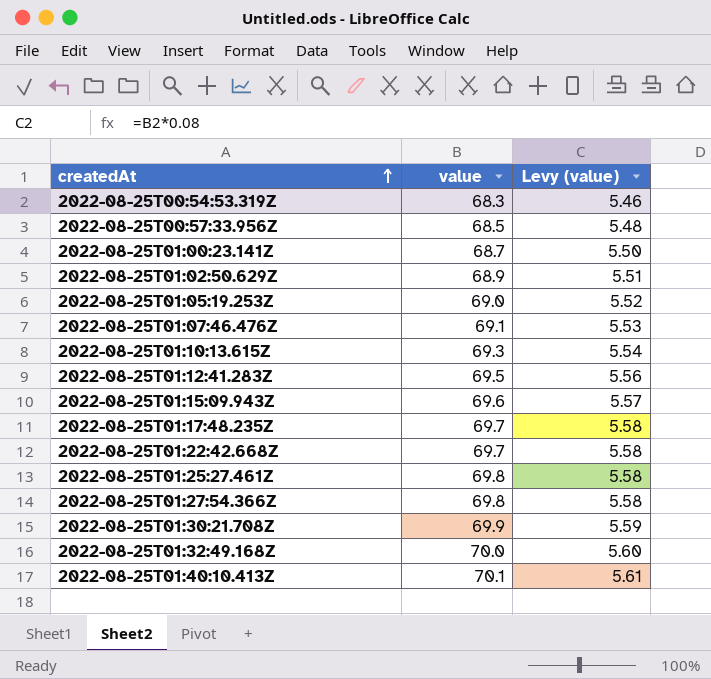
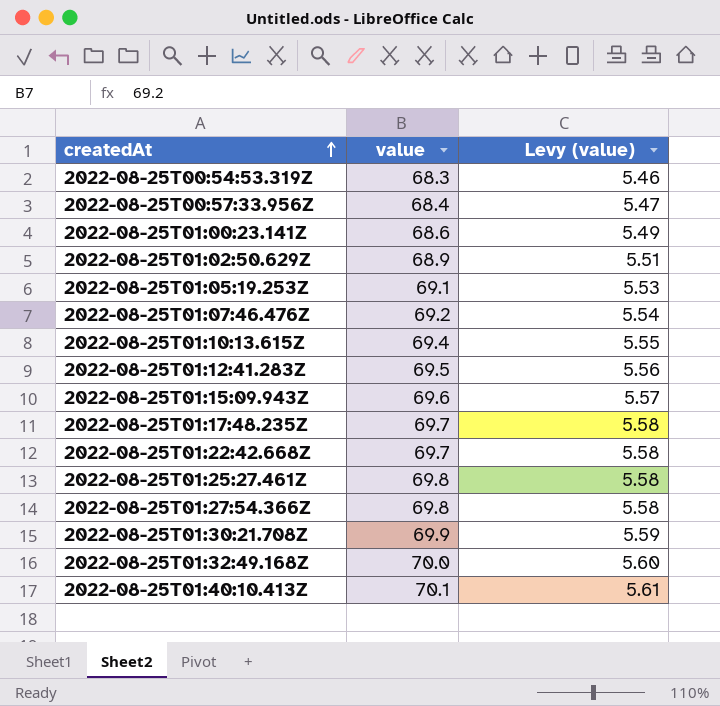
2022-08-25T00:57:33.956Z | value: 68.5 -> 68.4
2022-08-25T00:57:33.956Z | Levy (value): 5.48 -> 5.47
2022-08-25T01:00:23.141Z | value: 68.7 -> 68.6
2022-08-25T01:00:23.141Z | Levy (value): 5.50 -> 5.49
2022-08-25T01:05:19.253Z | value: 69.0 -> 69.1
2022-08-25T01:05:19.253Z | Levy (value): 5.52 -> 5.53
2022-08-25T01:07:46.476Z | value: 69.1 -> 69.2
2022-08-25T01:07:46.476Z | Levy (value): 5.53 -> 5.54
2022-08-25T01:10:13.615Z | value: 69.3 -> 69.4
2022-08-25T01:10:13.615Z | Levy (value): 5.54 -> 5.55

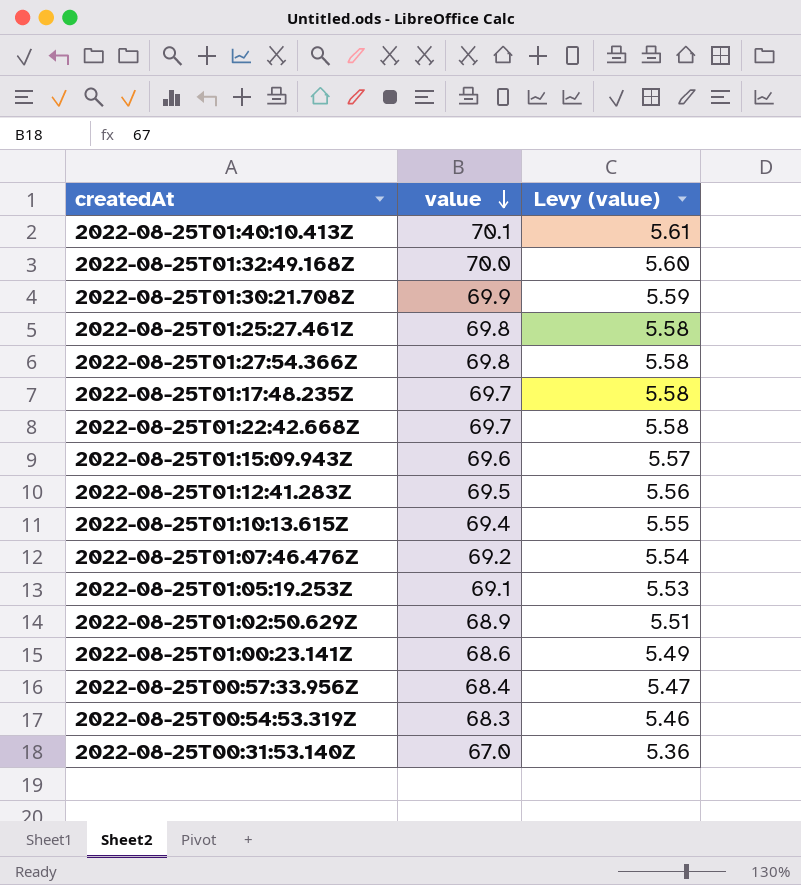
row order: createdAt ascending -> value descending
row 2022-08-25T00:31:53.140Z: none -> 67.0 | 5.36

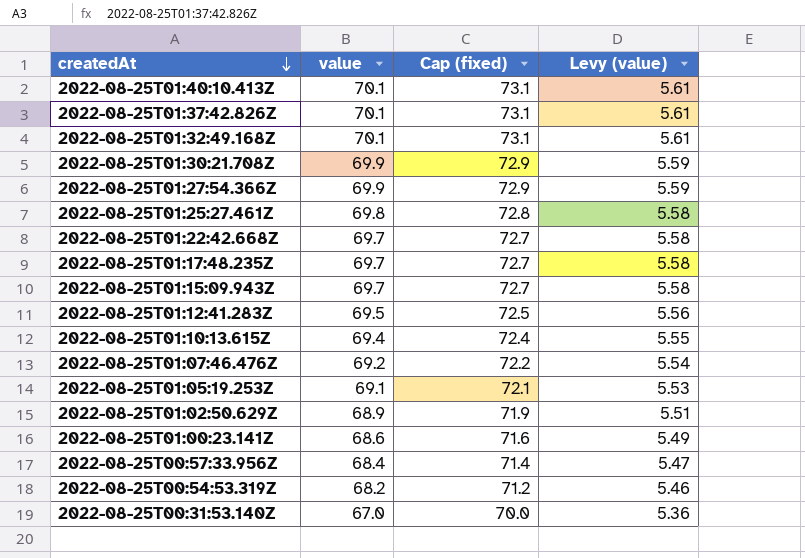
row order: value descending -> createdAt descending
column Cap (fixed) | formula: none -> [value] + 3
row 2022-08-25T01:37:42.826Z: none -> 70.1 | 73.1 | 5.61
2022-08-25T01:32:49.168Z | value: 70.0 -> 70.1
2022-08-25T01:32:49.168Z | Levy (value): 5.60 -> 5.61
2022-08-25T01:27:54.366Z | value: 69.8 -> 69.9
2022-08-25T01:27:54.366Z | Levy (value): 5.58 -> 5.59
2022-08-25T01:15:09.943Z | value: 69.6 -> 69.7
2022-08-25T01:15:09.943Z | Levy (value): 5.57 -> 5.58
2022-08-25T00:54:53.319Z | value: 68.3 -> 68.2

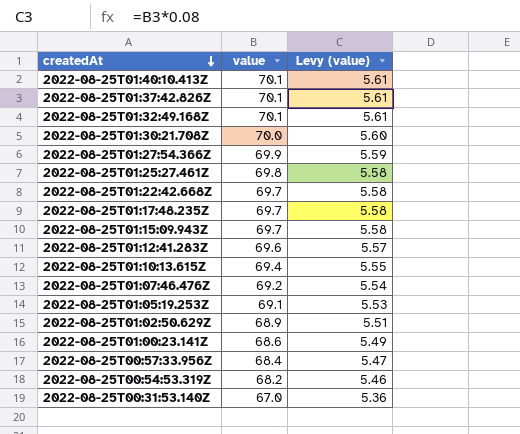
column Cap (fixed) | formula: [value] + 3 -> none
2022-08-25T01:30:21.708Z | value: 69.9 -> 70.0
2022-08-25T01:30:21.708Z | Levy (value): 5.59 -> 5.60
2022-08-25T01:12:41.283Z | value: 69.5 -> 69.6
2022-08-25T01:12:41.283Z | Levy (value): 5.56 -> 5.57

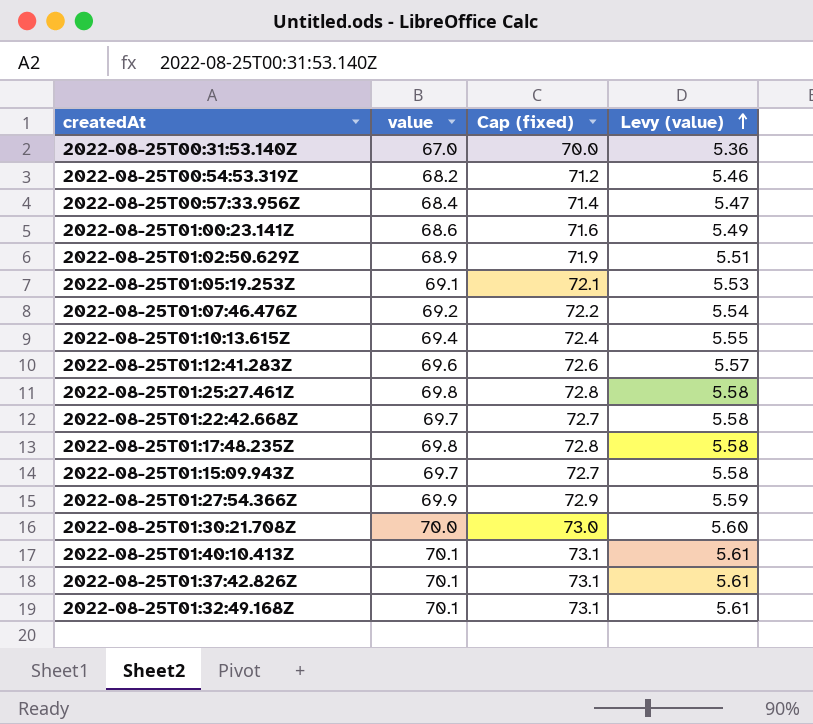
row order: createdAt descending -> Levy (value) ascending
column Cap (fixed) | formula: none -> [value] + 3
2022-08-25T01:17:48.235Z | value: 69.7 -> 69.8

